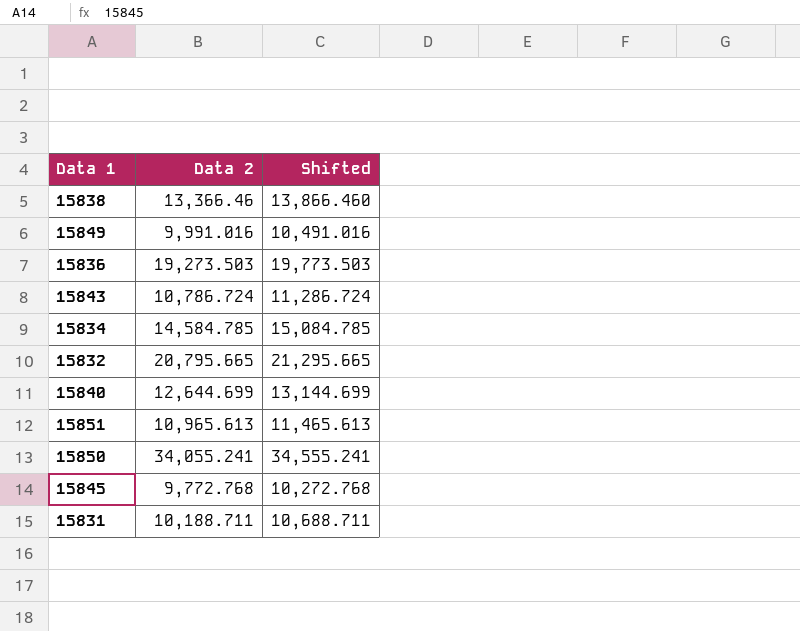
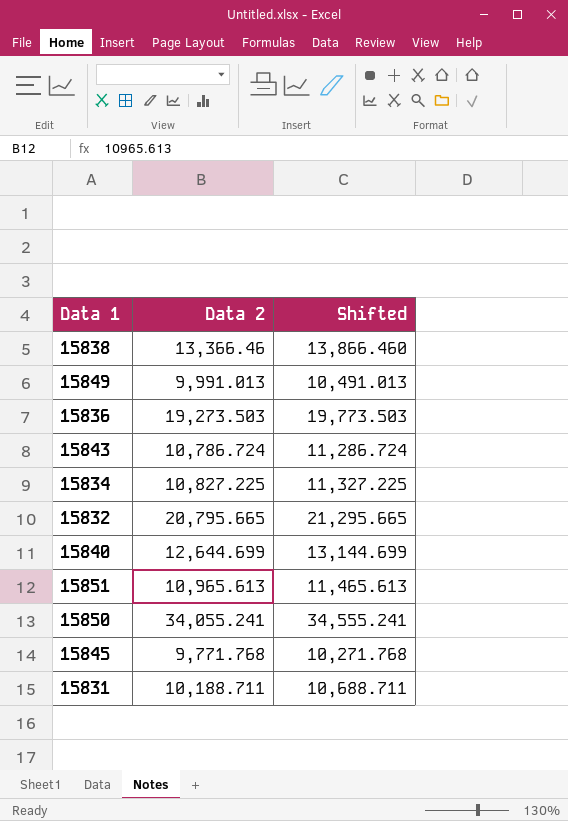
15849 | Data 2: 9,991.016 -> 9,991.013
15849 | Shifted: 10,491.016 -> 10,491.013
15834 | Data 2: 14,584.785 -> 10,827.225
15834 | Shifted: 15,084.785 -> 11,327.225
15845 | Data 2: 9,772.768 -> 9,771.768
15845 | Shifted: 10,272.768 -> 10,271.768

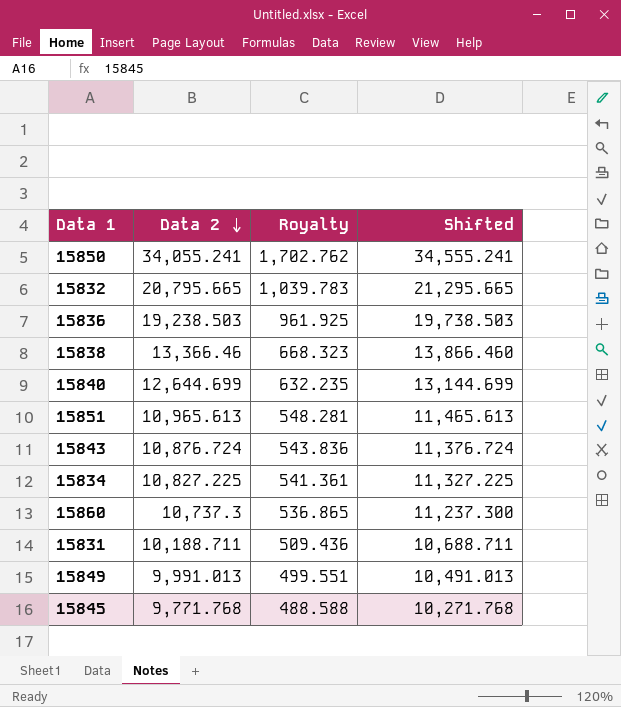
row order: none -> Data 2 descending
column Royalty | formula: none -> [Data 2] * 0.05
15836 | Data 2: 19,273.503 -> 19,238.503
15836 | Shifted: 19,773.503 -> 19,738.503
15843 | Data 2: 10,786.724 -> 10,876.724
15843 | Shifted: 11,286.724 -> 11,376.724
row 15860: none -> 10,737.3 | 536.865 | 11,237.300

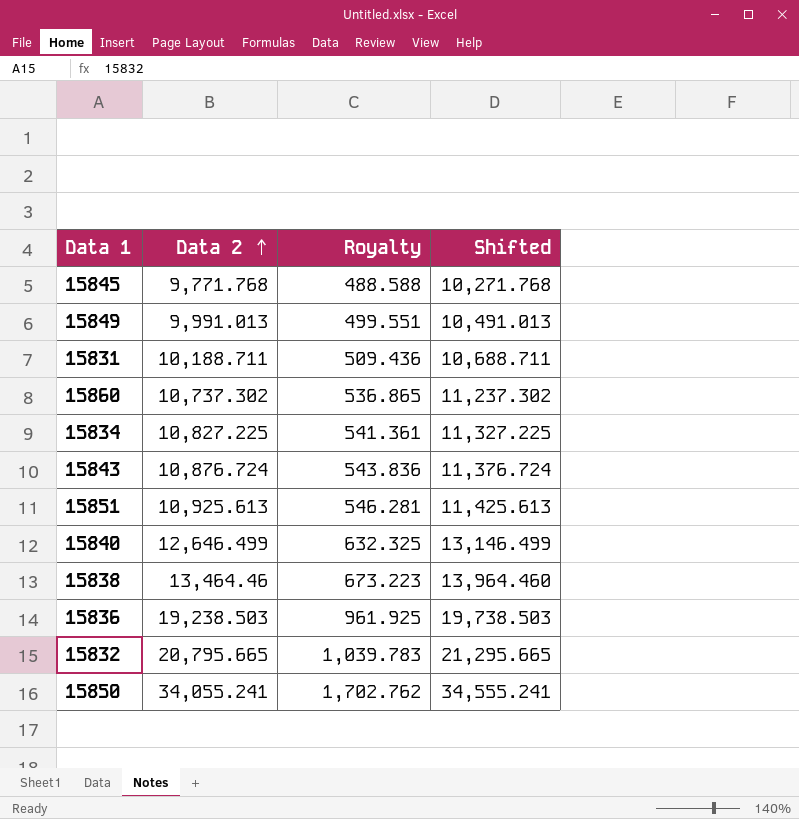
row order: Data 2 descending -> Data 2 ascending
15860 | Data 2: 10,737.3 -> 10,737.302
15860 | Shifted: 11,237.300 -> 11,237.302
15851 | Data 2: 10,965.613 -> 10,925.613
15851 | Royalty: 548.281 -> 546.281
15851 | Shifted: 11,465.613 -> 11,425.613
15840 | Data 2: 12,644.699 -> 12,646.499
15840 | Royalty: 632.235 -> 632.325
15840 | Shifted: 13,144.699 -> 13,146.499
15838 | Data 2: 13,366.46 -> 13,464.46
15838 | Royalty: 668.323 -> 673.223
15838 | Shifted: 13,866.460 -> 13,964.460

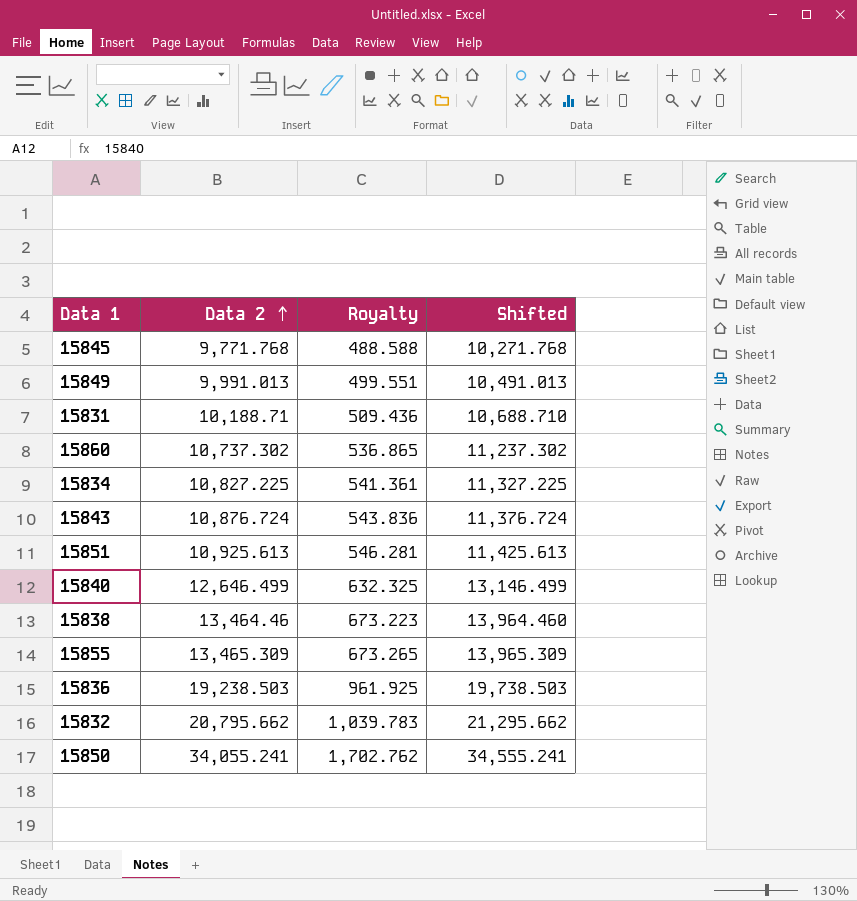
15831 | Data 2: 10,188.711 -> 10,188.71
15831 | Shifted: 10,688.711 -> 10,688.710
row 15855: none -> 13,465.309 | 673.265 | 13,965.309
15832 | Data 2: 20,795.665 -> 20,795.662
15832 | Shifted: 21,295.665 -> 21,295.662

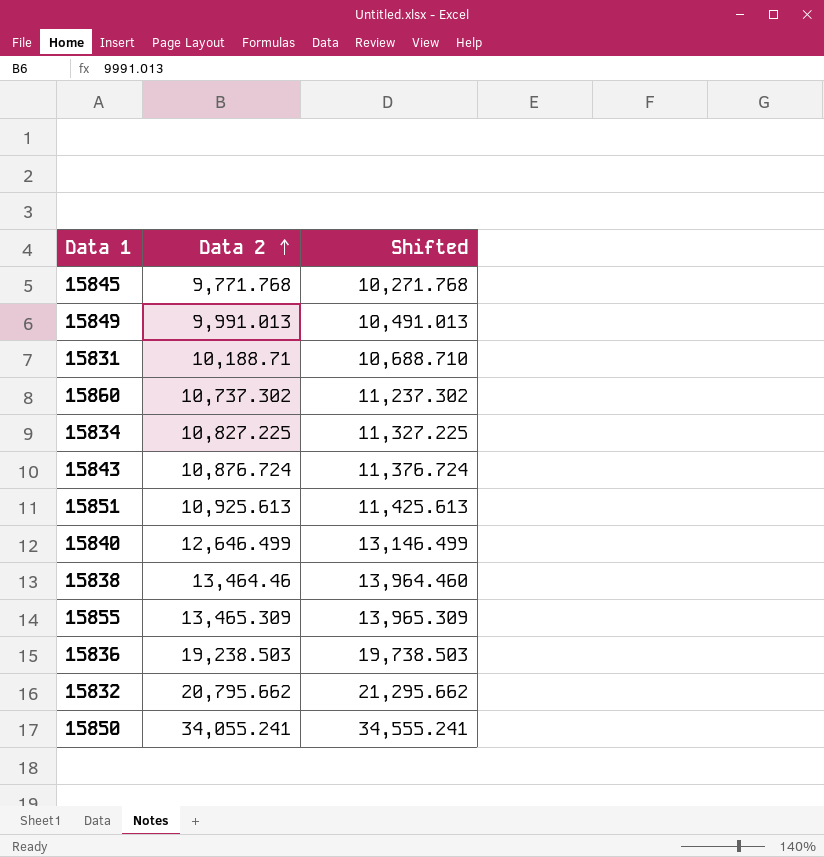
column Royalty | formula: [Data 2] * 0.05 -> none

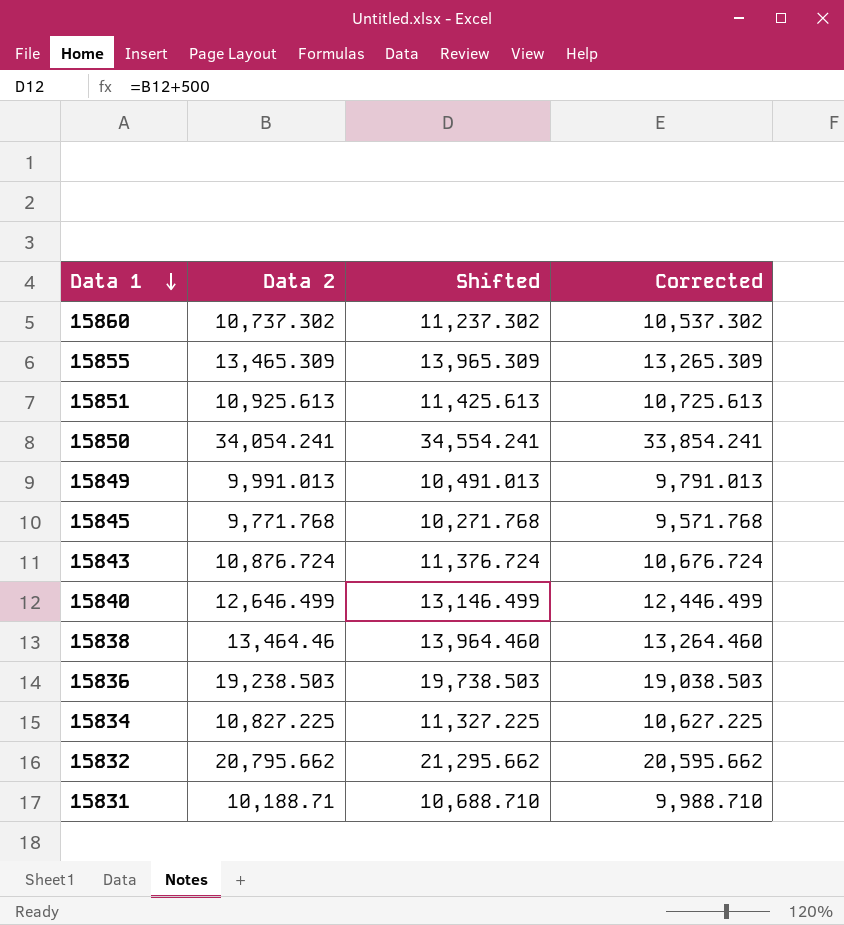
row order: Data 2 ascending -> Data 1 descending
column Corrected | formula: none -> [Data 2] - 200
15850 | Data 2: 34,055.241 -> 34,054.241
15850 | Shifted: 34,555.241 -> 34,554.241

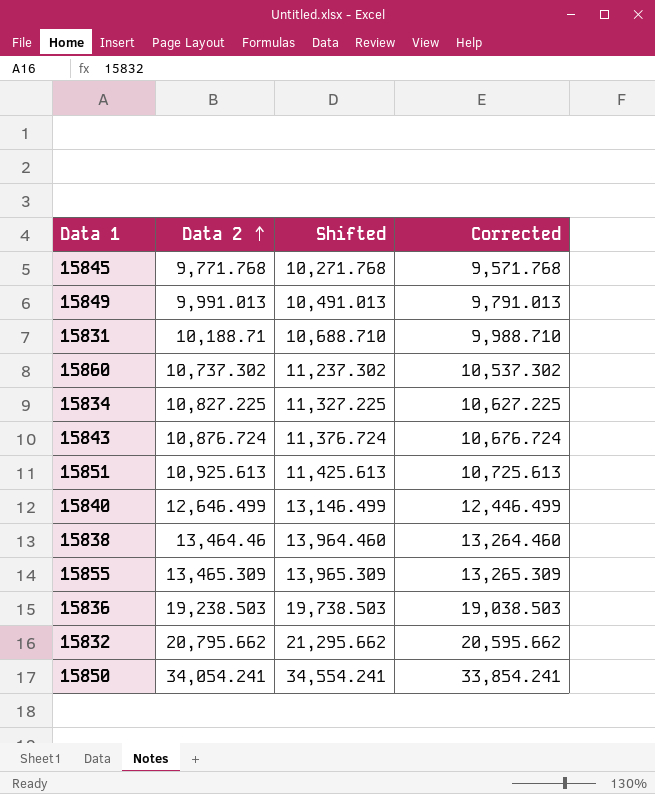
row order: Data 1 descending -> Data 2 ascending

